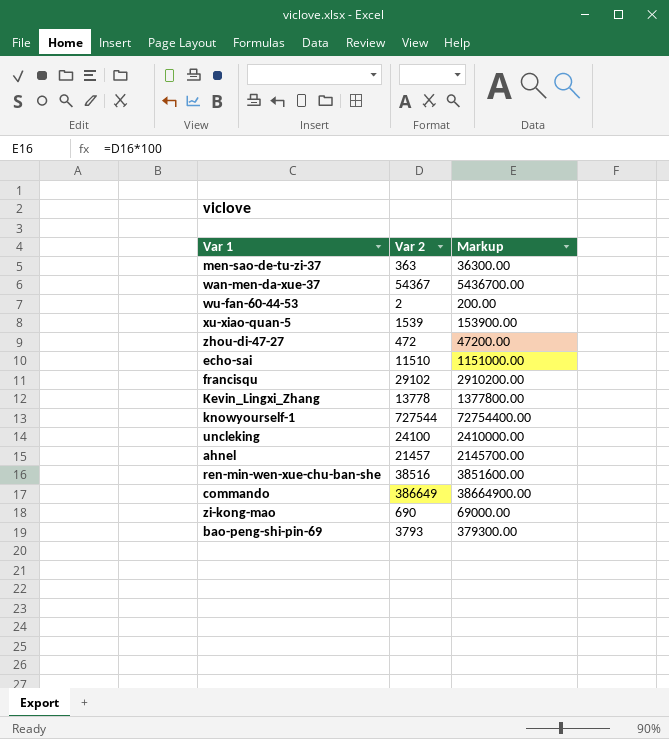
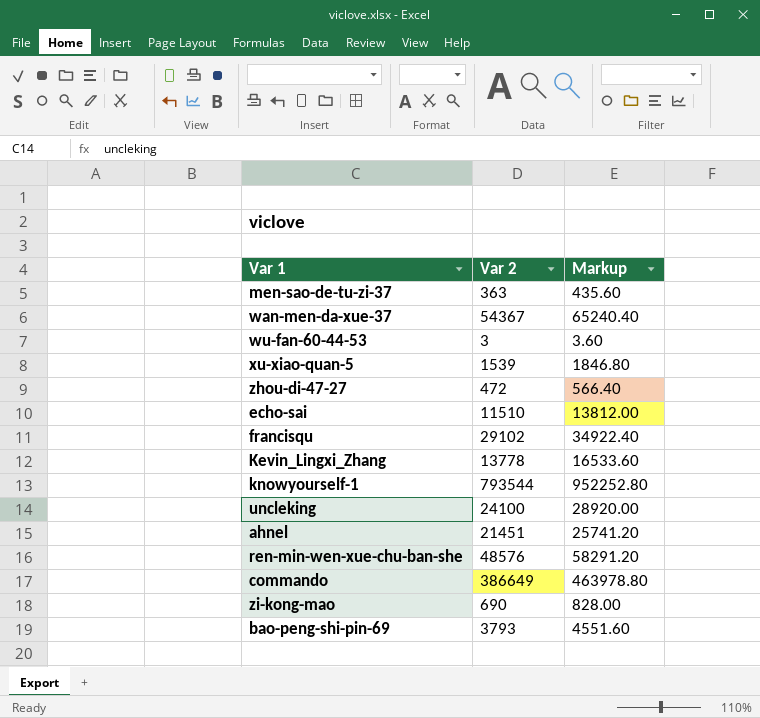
column Markup | formula: [Var 2] * 100 -> [Var 2] * 1.2
wu-fan-60-44-53 | Var 2: 2 -> 3
knowyourself-1 | Var 2: 727544 -> 793544
ahnel | Var 2: 21457 -> 21451
ren-min-wen-xue-chu-ban-she | Var 2: 38516 -> 48576

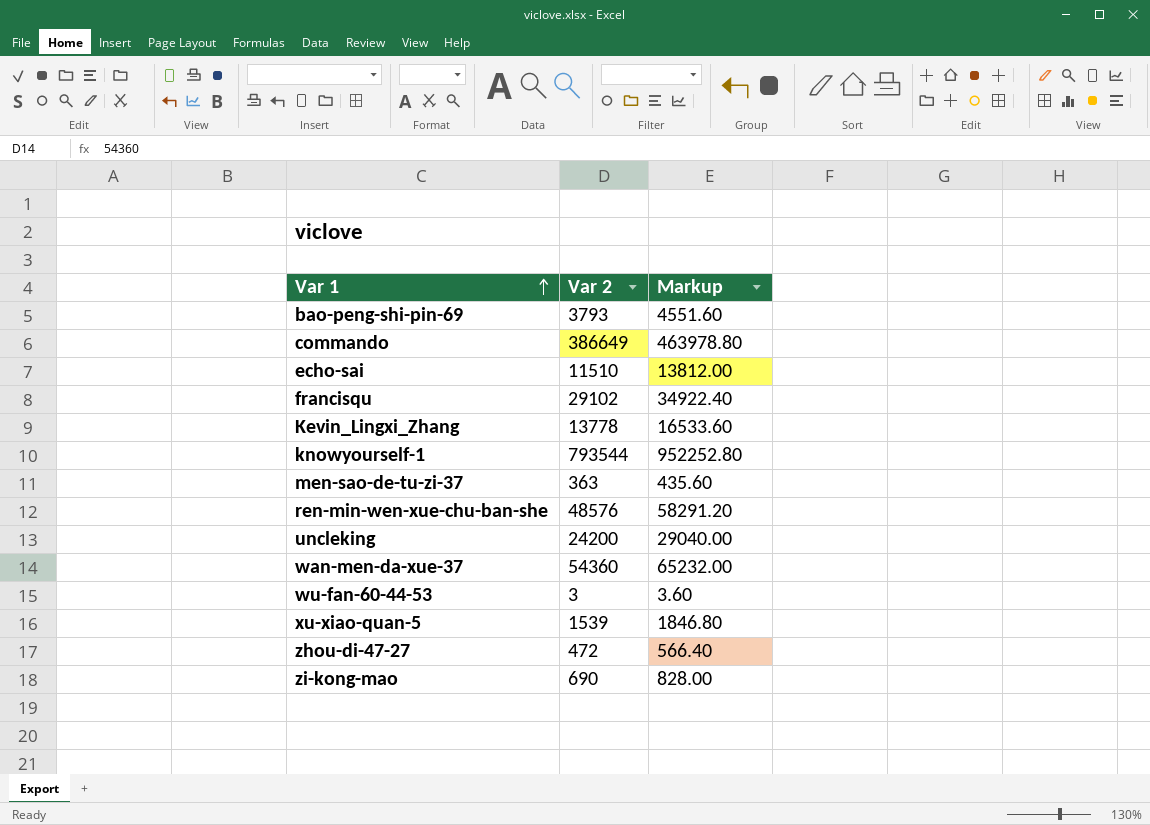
row order: none -> Var 1 ascending
row ahnel: 21451 | 25741.20 -> none
uncleking | Var 2: 24100 -> 24200
uncleking | Markup: 28920.00 -> 29040.00
wan-men-da-xue-37 | Var 2: 54367 -> 54360
wan-men-da-xue-37 | Markup: 65240.40 -> 65232.00

